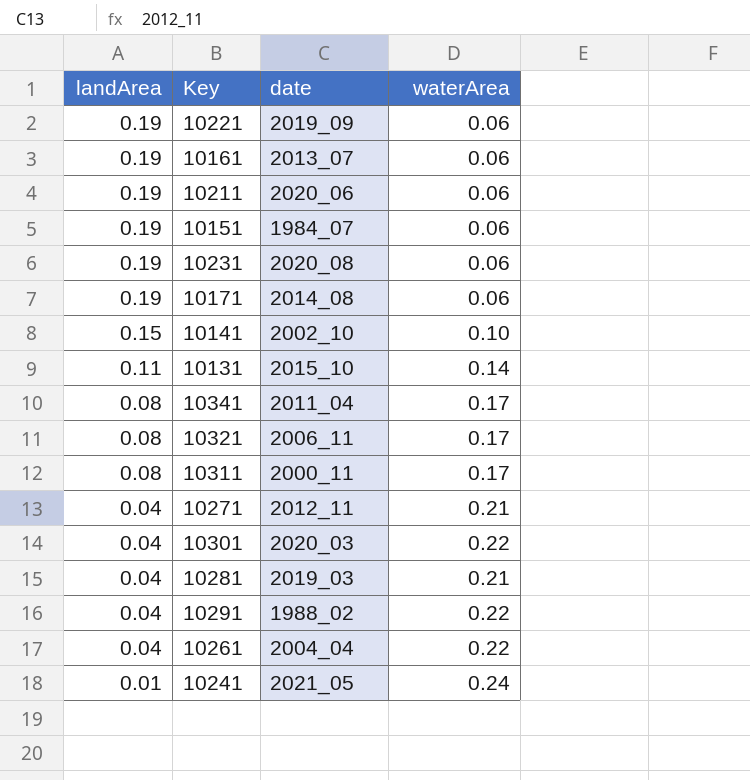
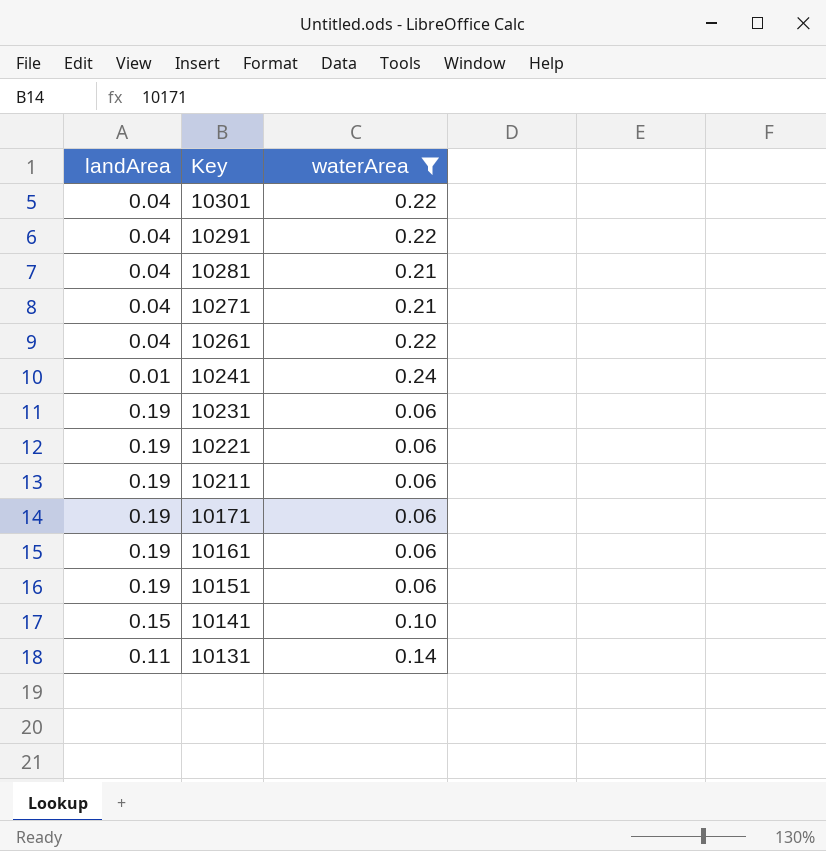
filter: none -> waterArea != 0.17
row order: landArea descending -> Key descending
column date | position: 3 -> none

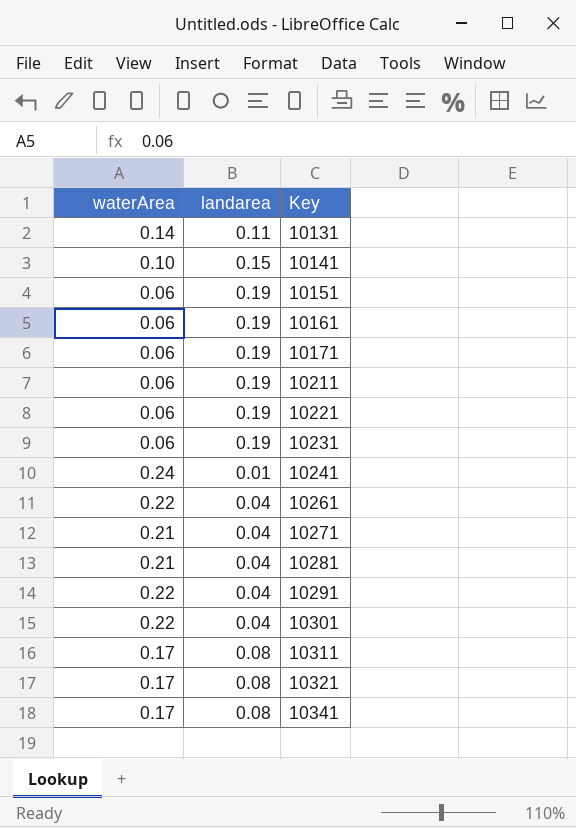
filter: waterArea != 0.17 -> none
row order: Key descending -> Key ascending
column waterArea | position: 3 -> 1
column name: landArea -> landarea

